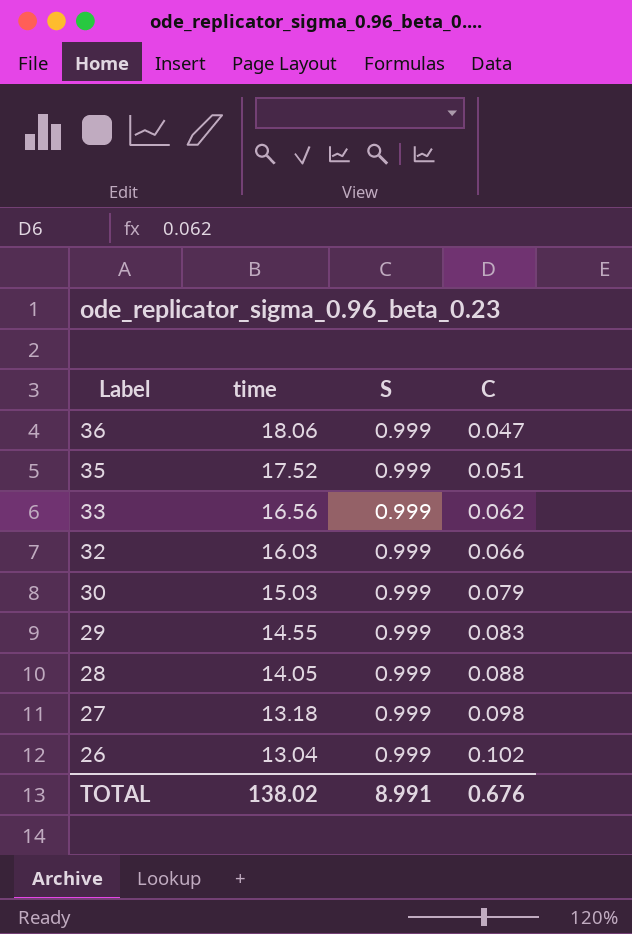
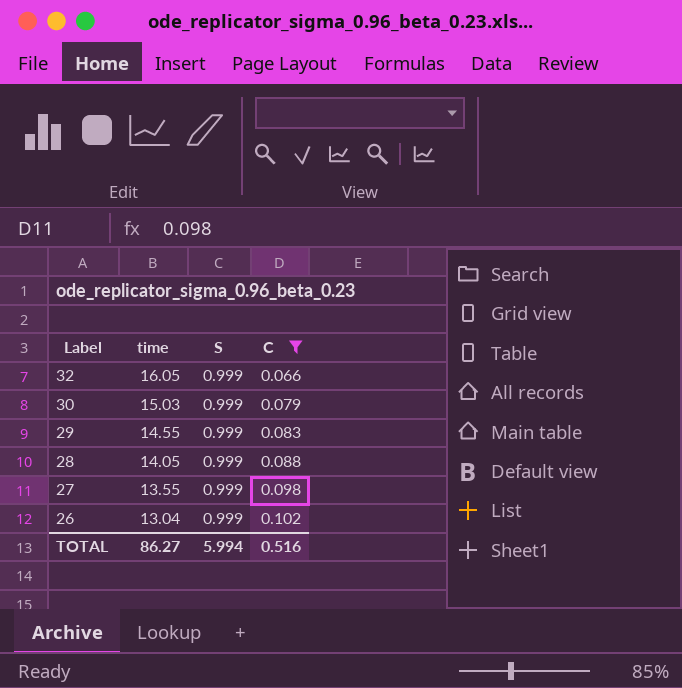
filter: none -> C >= 0.066
32 | time: 16.03 -> 16.05
27 | time: 13.18 -> 13.55
TOTAL | time: 138.02 -> 86.27
TOTAL | S: 8.991 -> 5.994
TOTAL | C: 0.676 -> 0.516

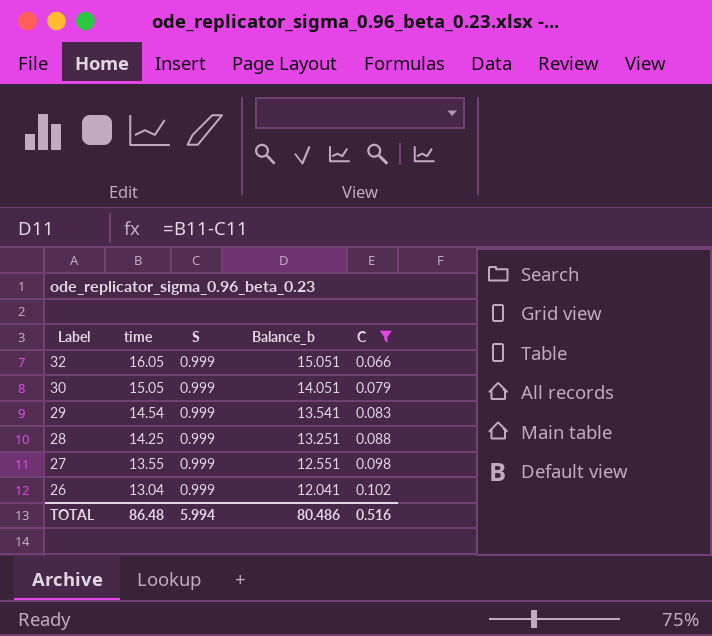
column Balance_b | formula: none -> [time] - [S]
30 | time: 15.03 -> 15.05
29 | time: 14.55 -> 14.54
28 | time: 14.05 -> 14.25
TOTAL | time: 86.27 -> 86.48

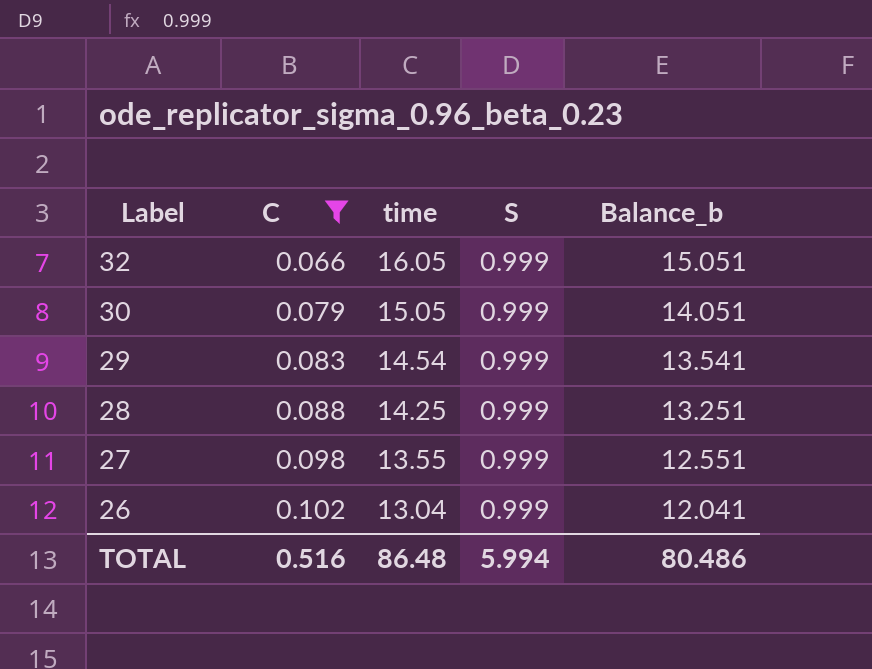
column C | position: 5 -> 2

